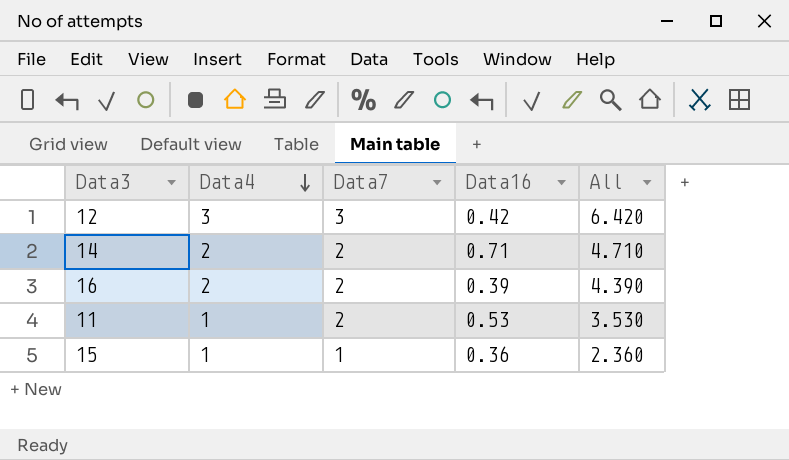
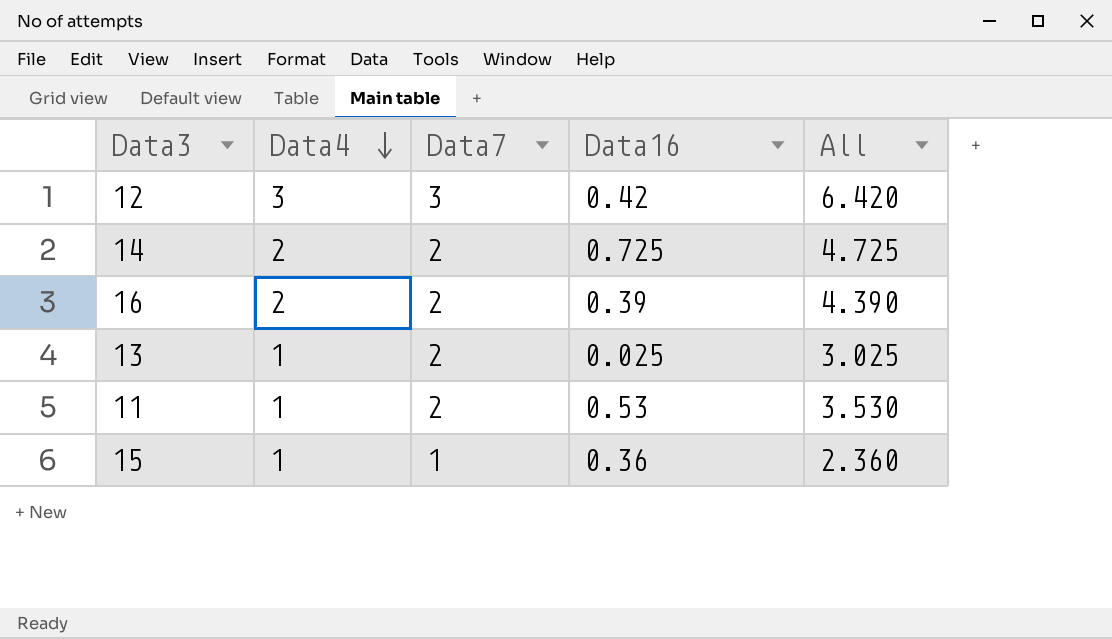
14 | Data16: 0.71 -> 0.725
14 | All: 4.710 -> 4.725
row 13: none -> 1 | 2 | 0.025 | 3.025

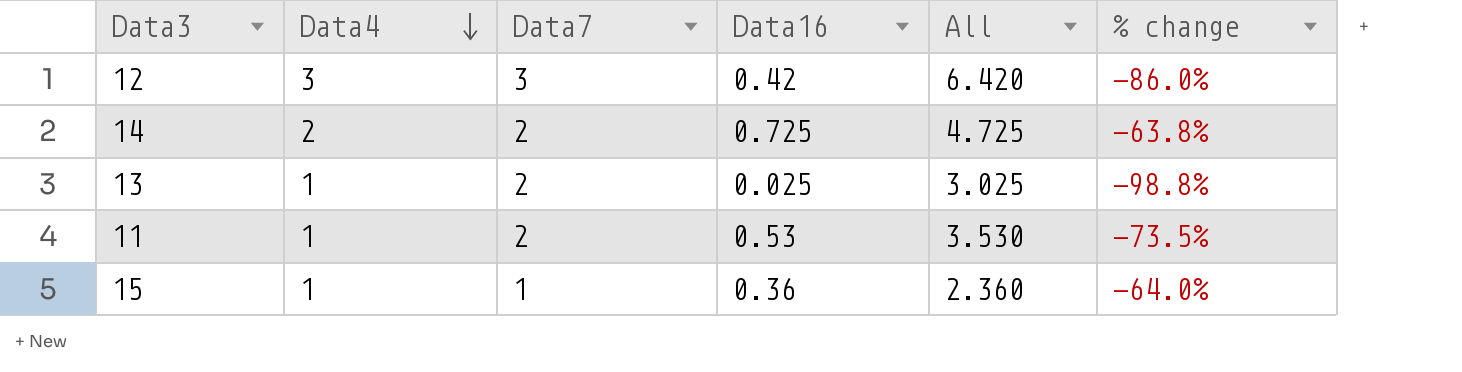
column % change | formula: none -> ([Data16] - [Data7]) / [Data7]
row 16: 2 | 2 | 0.39 | 4.390 -> none

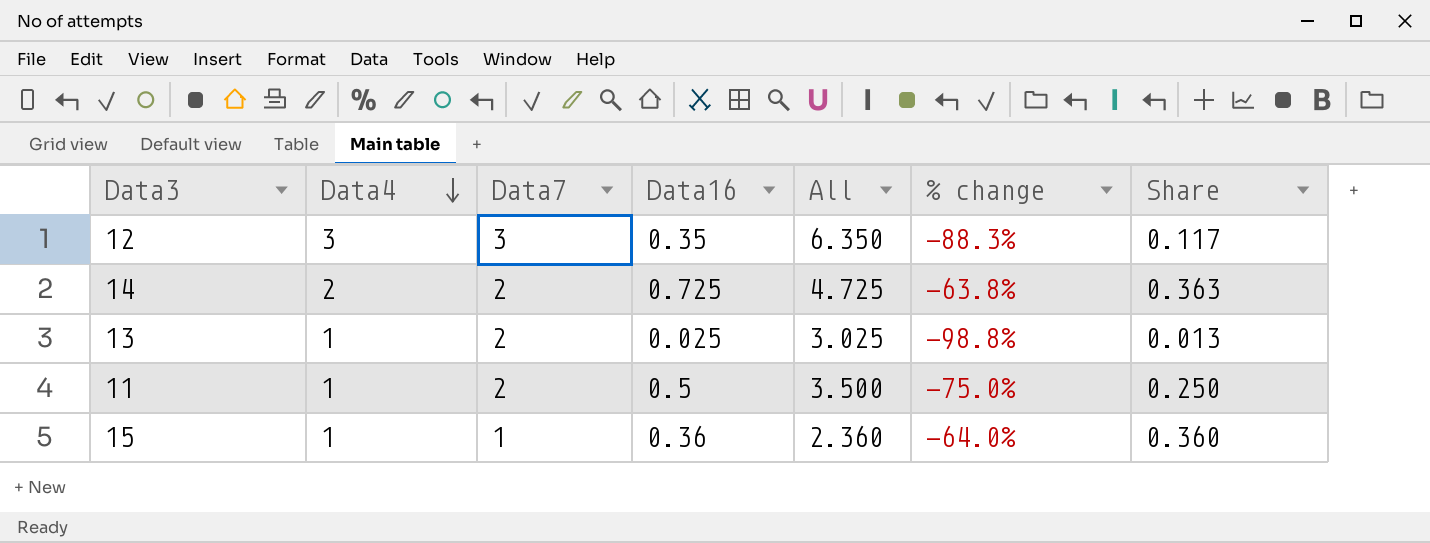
column Share | formula: none -> [Data16] / [Data7]
12 | Data16: 0.42 -> 0.35
12 | All: 6.420 -> 6.350
12 | % change: -86.0% -> -88.3%
11 | Data16: 0.53 -> 0.5
11 | All: 3.530 -> 3.500
11 | % change: -73.5% -> -75.0%

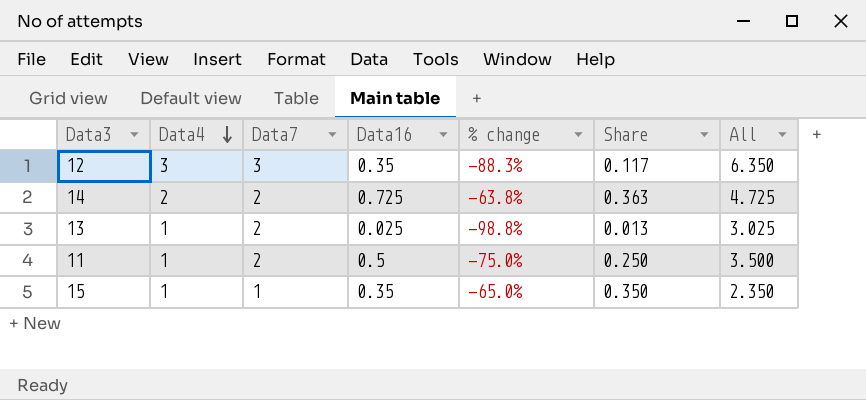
column All | position: 5 -> 7
15 | Data16: 0.36 -> 0.35
15 | % change: -64.0% -> -65.0%
15 | Share: 0.360 -> 0.350
15 | All: 2.360 -> 2.350

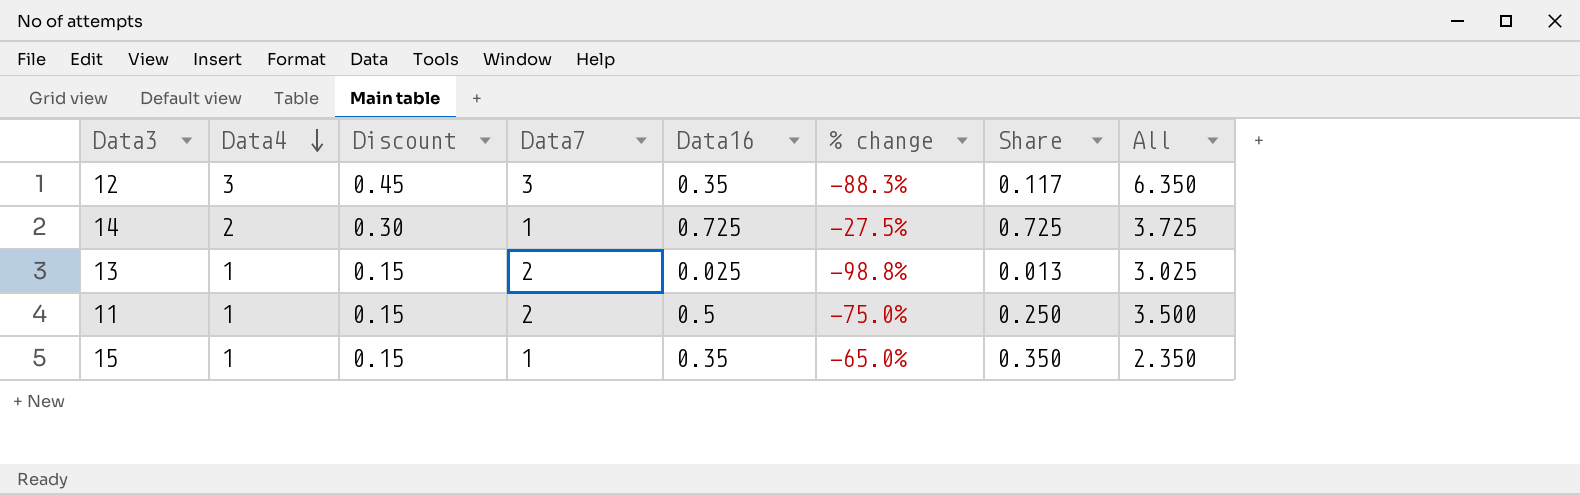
column Discount | formula: none -> [Data4] * 0.15
14 | Data7: 2 -> 1
14 | % change: -63.8% -> -27.5%
14 | Share: 0.363 -> 0.725
14 | All: 4.725 -> 3.725

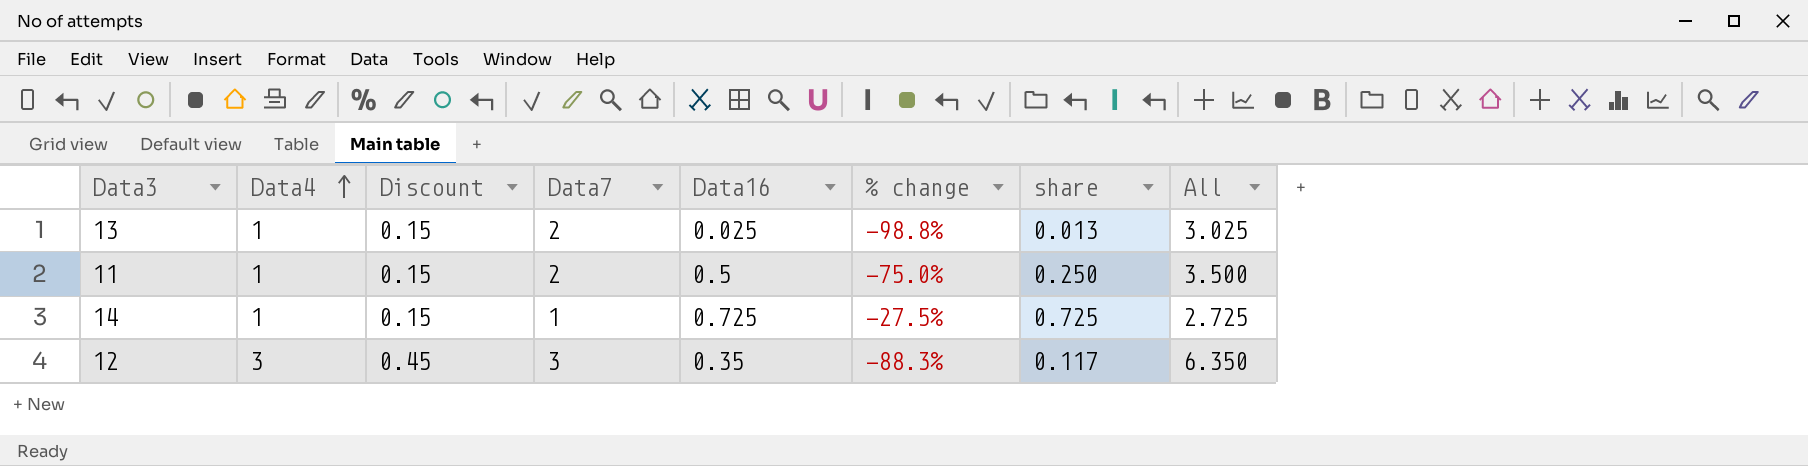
row order: Data4 descending -> Data4 ascending
column name: Share -> share
row 15: 1 | 0.15 | 1 | 0.35 | -65.0% | 0.350 | 2.350 -> none
14 | Data4: 2 -> 1
14 | Discount: 0.30 -> 0.15
14 | All: 3.725 -> 2.725

